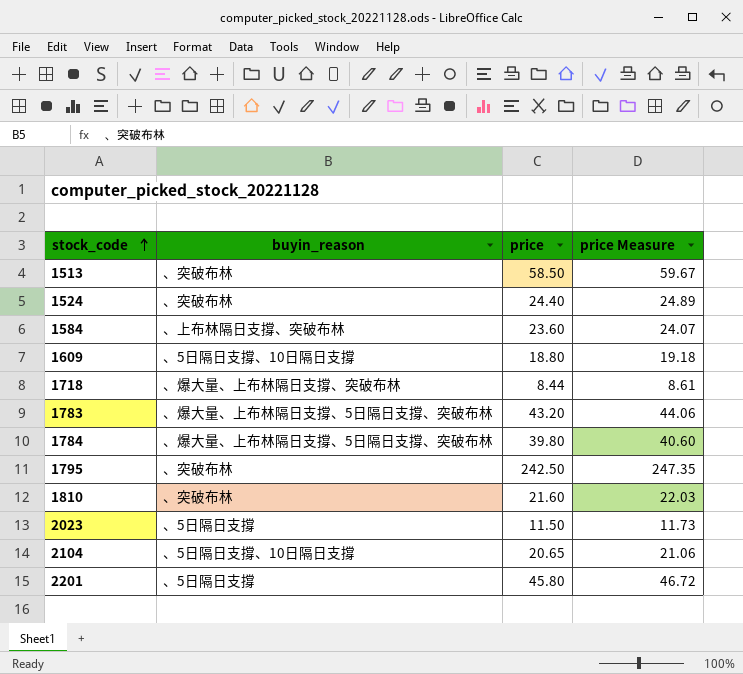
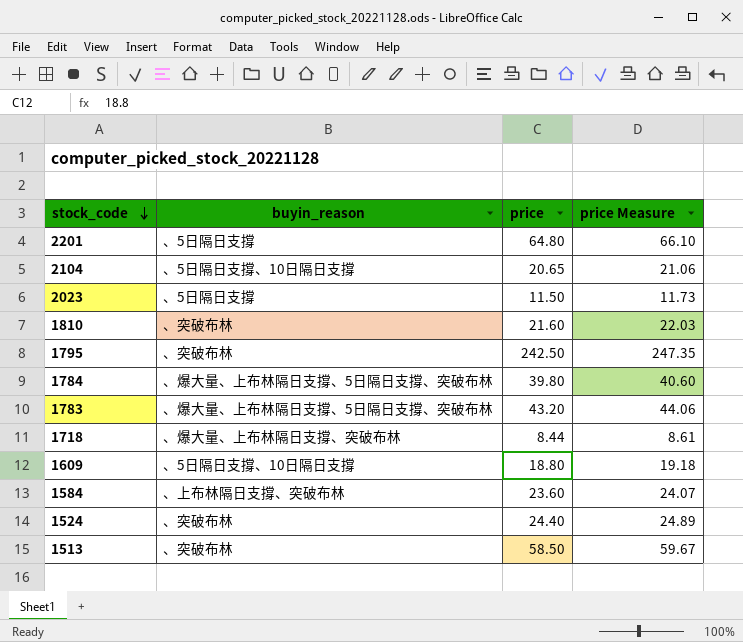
row order: stock_code ascending -> stock_code descending
2201 | price: 45.80 -> 64.80
2201 | price Measure: 46.72 -> 66.10

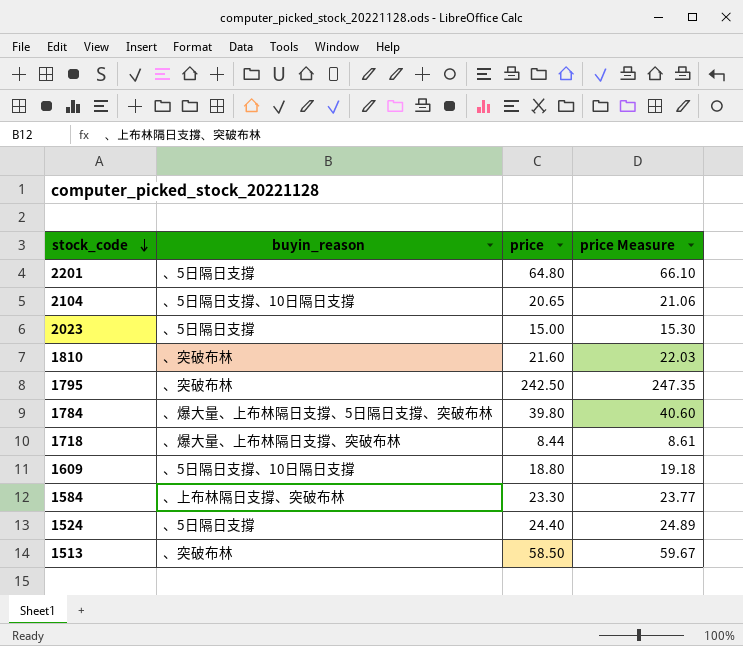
row 1783: 、爆大量、上布林隔日支撐、5日隔日支撐、突破布林 | 43.20 | 44.06 -> none
2023 | price: 11.50 -> 15.00
2023 | price Measure: 11.73 -> 15.30
1584 | price: 23.60 -> 23.30
1584 | price Measure: 24.07 -> 23.77
1524 | buyin_reason: 、突破布林 -> 、5日隔日支撐

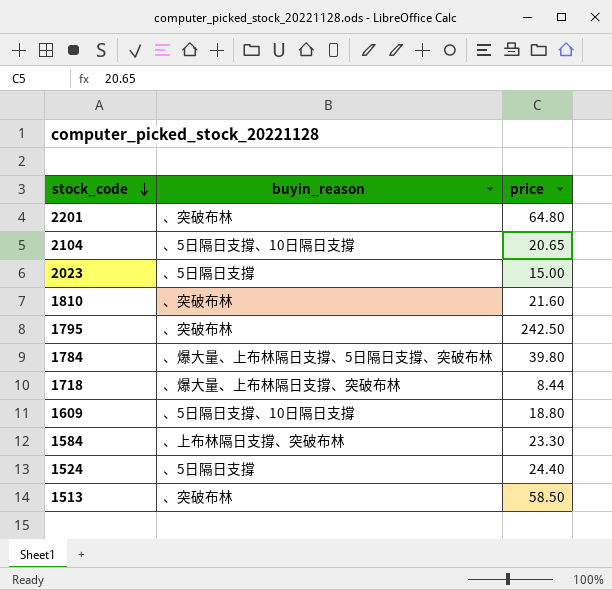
column price Measure | formula: [price] * 1.02 -> none
2201 | buyin_reason: 、5日隔日支撐 -> 、突破布林

